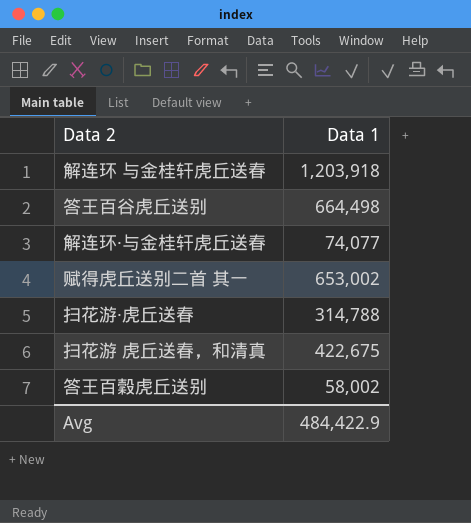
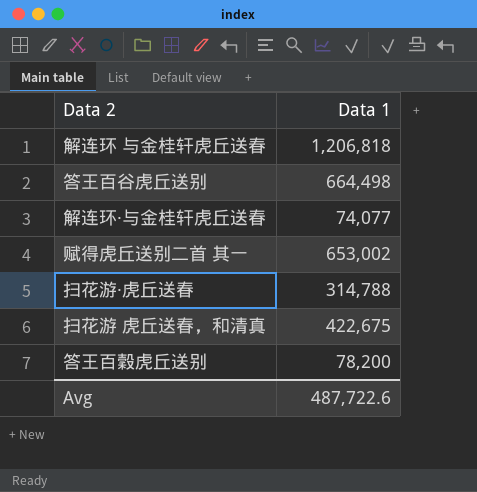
解连环 与金桂轩虎丘送春 | Data 1: 1,203,918 -> 1,206,818
答王百穀虎丘送别 | Data 1: 58,002 -> 78,200
Avg | Data 1: 484,422.9 -> 487,722.6

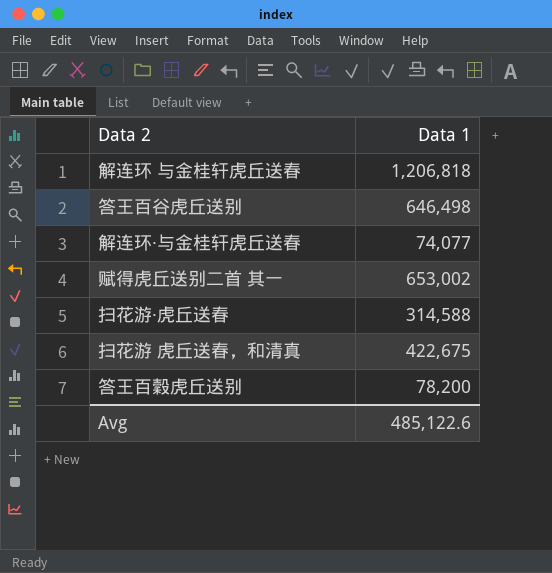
答王百谷虎丘送别 | Data 1: 664,498 -> 646,498
扫花游·虎丘送春 | Data 1: 314,788 -> 314,588
Avg | Data 1: 487,722.6 -> 485,122.6

